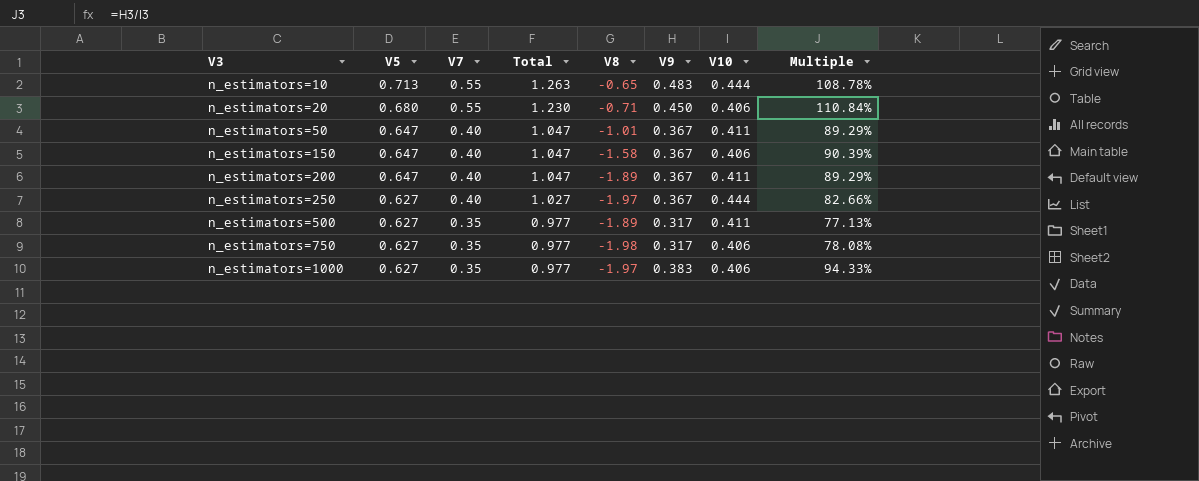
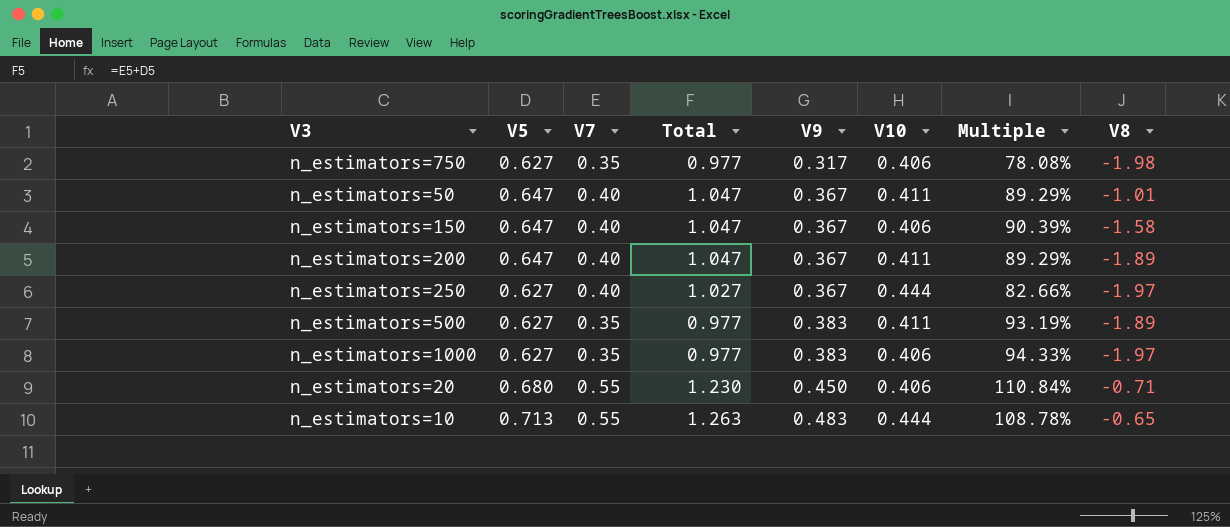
row order: V3 ascending -> V9 ascending
column V8 | position: 5 -> 8
n_estimators=500 | V9: 0.317 -> 0.383
n_estimators=500 | Multiple: 77.13% -> 93.19%

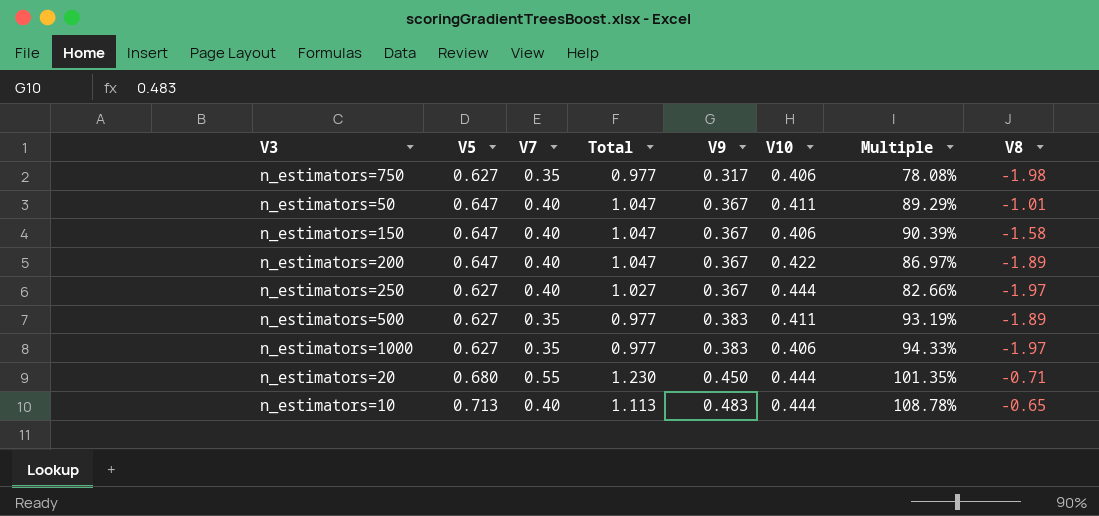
n_estimators=200 | V10: 0.411 -> 0.422
n_estimators=200 | Multiple: 89.29% -> 86.97%
n_estimators=20 | V10: 0.406 -> 0.444
n_estimators=20 | Multiple: 110.84% -> 101.35%
n_estimators=10 | V7: 0.55 -> 0.40
n_estimators=10 | Total: 1.263 -> 1.113

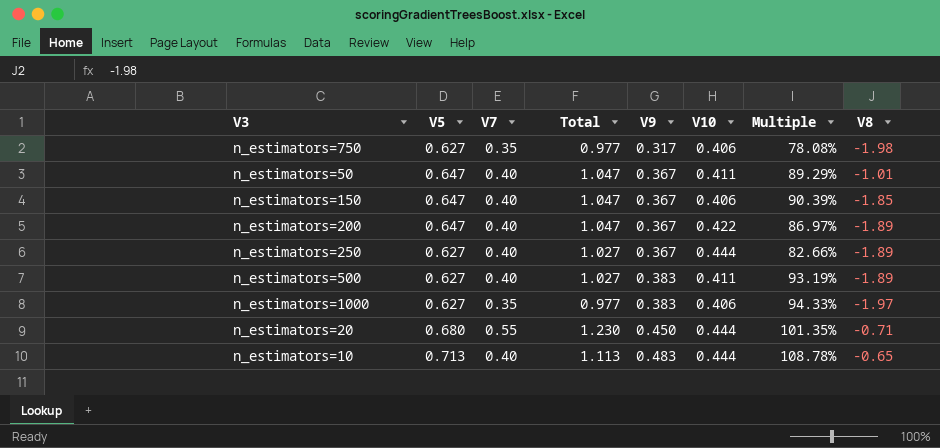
n_estimators=150 | V8: -1.58 -> -1.85
n_estimators=250 | V8: -1.97 -> -1.89
n_estimators=500 | V7: 0.35 -> 0.40
n_estimators=500 | Total: 0.977 -> 1.027

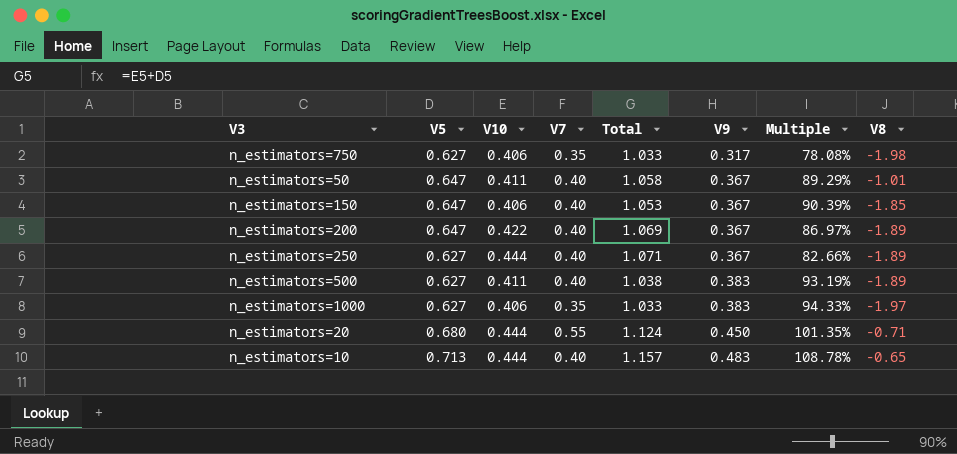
column V10 | position: 6 -> 3
column Total | formula: [V5] + [V7] -> [V5] + [V10]

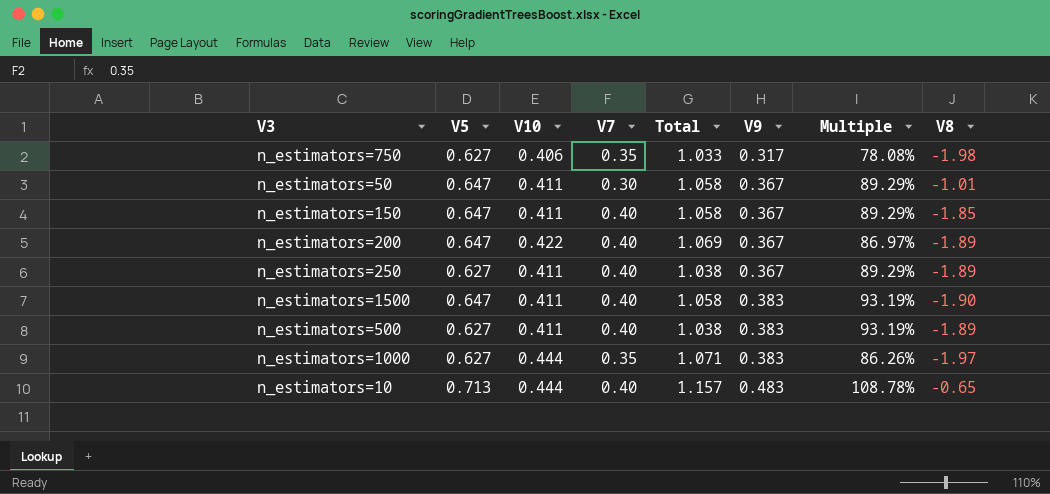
row n_estimators=20: 0.680 | 0.444 | 0.55 | 1.124 | 0.450 | 101.35% | -0.71 -> none
n_estimators=50 | V7: 0.40 -> 0.30
n_estimators=150 | V10: 0.406 -> 0.411
n_estimators=150 | Total: 1.053 -> 1.058
n_estimators=150 | Multiple: 90.39% -> 89.29%
n_estimators=250 | V10: 0.444 -> 0.411
n_estimators=250 | Total: 1.071 -> 1.038
n_estimators=250 | Multiple: 82.66% -> 89.29%
row n_estimators=1500: none -> 0.647 | 0.411 | 0.40 | 1.058 | 0.383 | 93.19% | -1.90
n_estimators=1000 | V10: 0.406 -> 0.444
n_estimators=1000 | Total: 1.033 -> 1.071
n_estimators=1000 | Multiple: 94.33% -> 86.26%

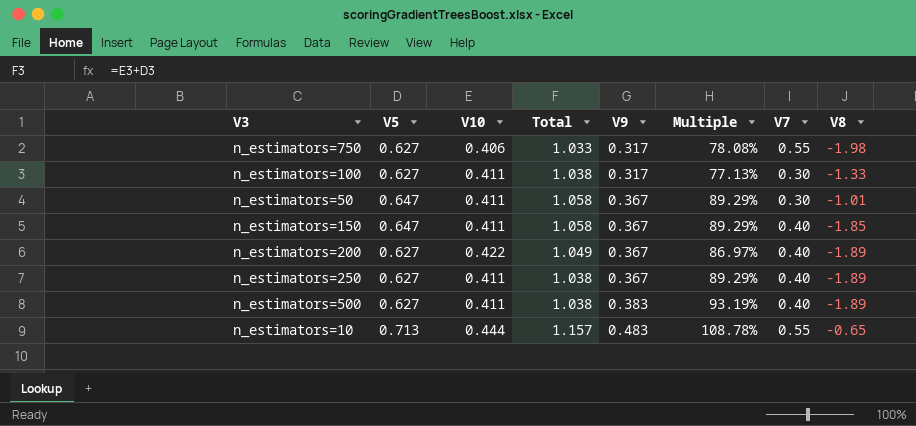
column V7 | position: 4 -> 7
row n_estimators=1500: 0.647 | 0.411 | 0.40 | 1.058 | 0.383 | 93.19% | -1.90 -> none
row n_estimators=1000: 0.627 | 0.444 | 0.35 | 1.071 | 0.383 | 86.26% | -1.97 -> none
n_estimators=750 | V7: 0.35 -> 0.55
row n_estimators=100: none -> 0.627 | 0.411 | 1.038 | 0.317 | 77.13% | 0.30 | -1.33
n_estimators=200 | V5: 0.647 -> 0.627
n_estimators=200 | Total: 1.069 -> 1.049
n_estimators=10 | V7: 0.40 -> 0.55

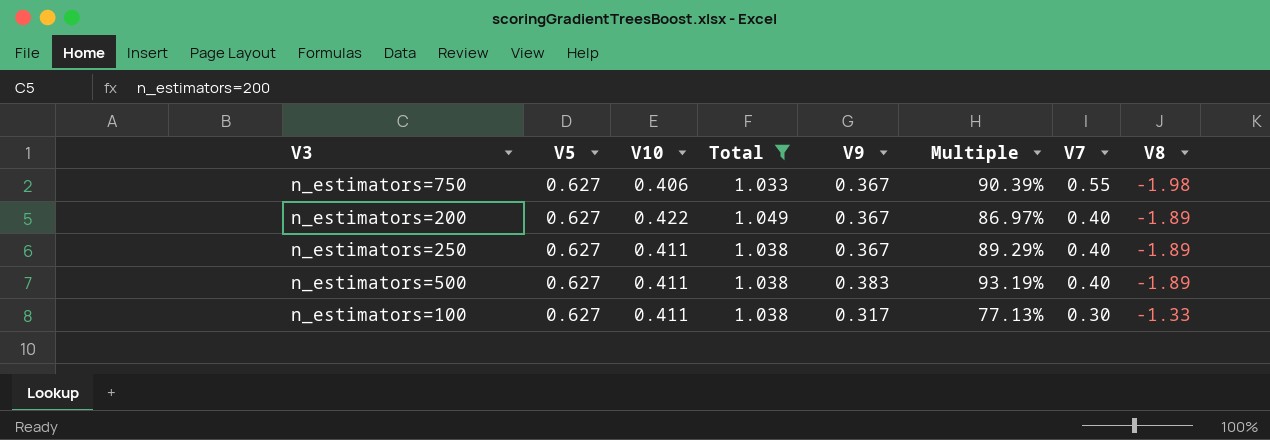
filter: none -> Total <= 1.049
row order: V9 ascending -> V7 descending
n_estimators=750 | V9: 0.317 -> 0.367
n_estimators=750 | Multiple: 78.08% -> 90.39%

